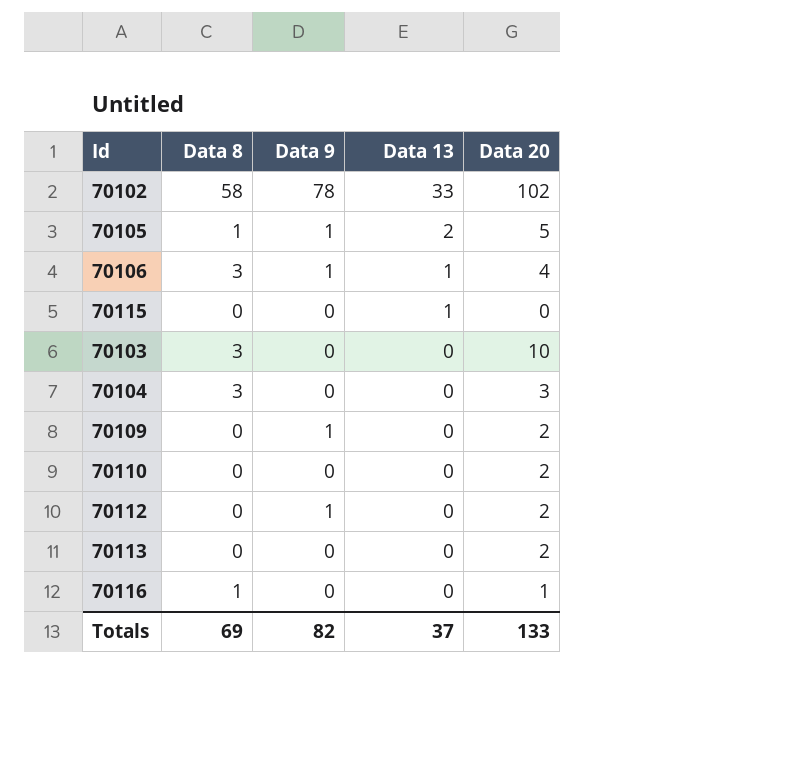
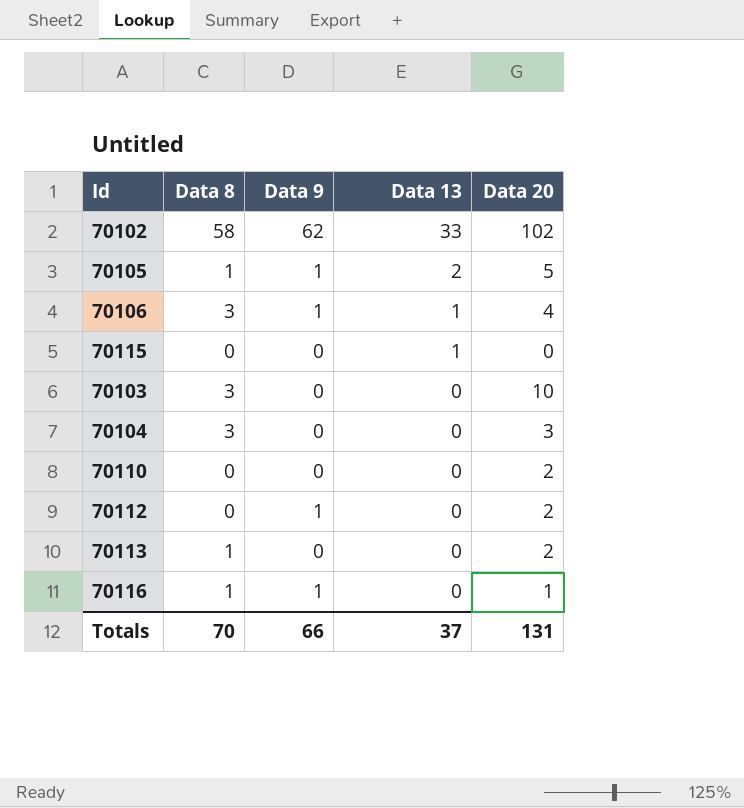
row 70109: 0 | 1 | 0 | 2 -> none
70102 | Data 9: 78 -> 62
70113 | Data 8: 0 -> 1
70116 | Data 9: 0 -> 1
Totals | Data 8: 69 -> 70
Totals | Data 9: 82 -> 66
Totals | Data 20: 133 -> 131

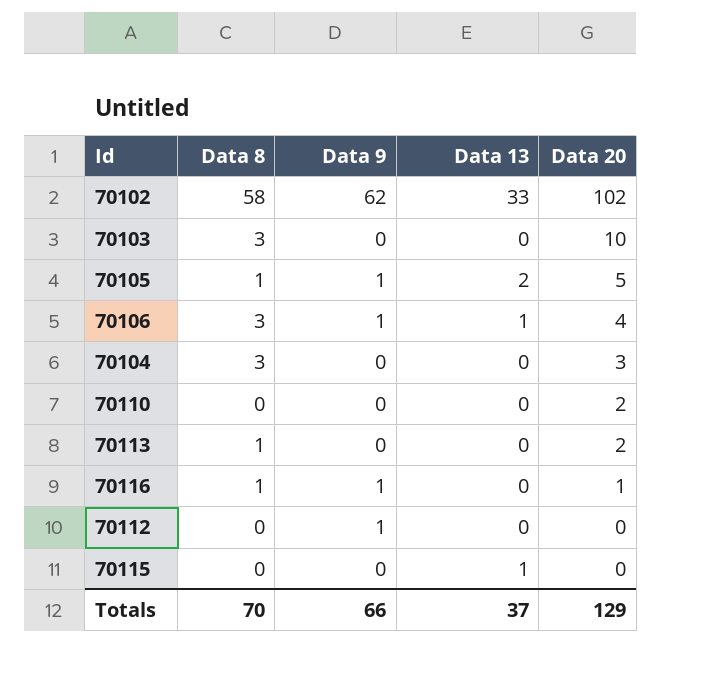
row order: Data 13 descending -> Data 20 descending
70112 | Data 20: 2 -> 0
Totals | Data 20: 131 -> 129

